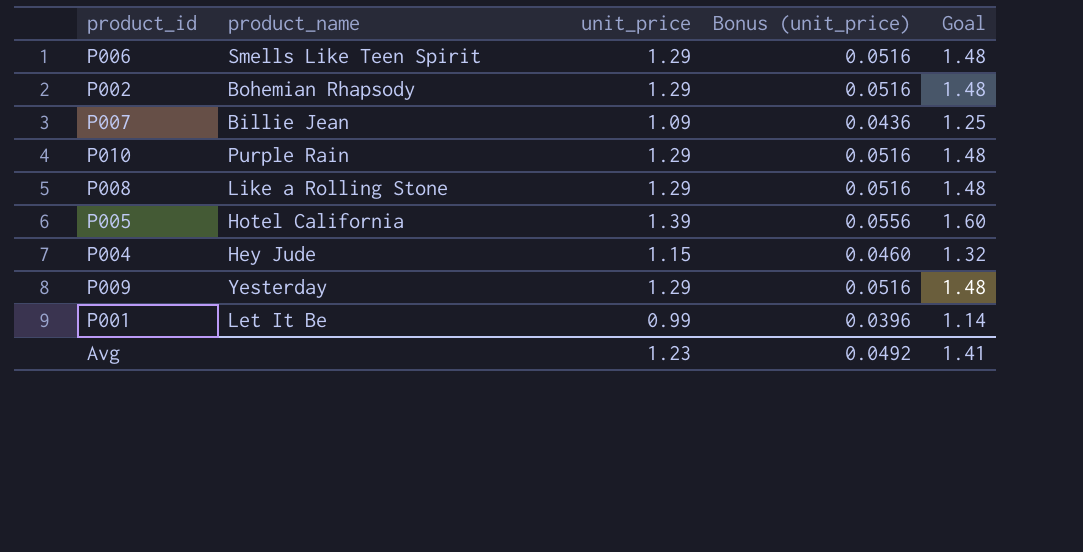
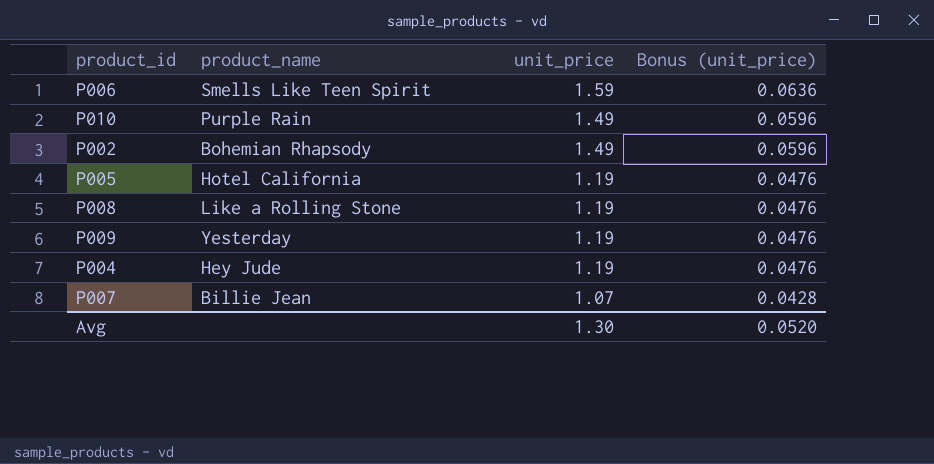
row order: none -> unit_price descending
column Goal | formula: [unit_price] * 1.15 -> none
row P001: Let It Be | 0.99 | 0.0396 | 1.14 -> none
P006 | unit_price: 1.29 -> 1.59
P006 | Bonus (unit_price): 0.0516 -> 0.0636
P010 | unit_price: 1.29 -> 1.49
P010 | Bonus (unit_price): 0.0516 -> 0.0596
P002 | unit_price: 1.29 -> 1.49
P002 | Bonus (unit_price): 0.0516 -> 0.0596
P005 | unit_price: 1.39 -> 1.19
P005 | Bonus (unit_price): 0.0556 -> 0.0476
P008 | unit_price: 1.29 -> 1.19
P008 | Bonus (unit_price): 0.0516 -> 0.0476
P009 | unit_price: 1.29 -> 1.19
P009 | Bonus (unit_price): 0.0516 -> 0.0476
P004 | unit_price: 1.15 -> 1.19
P004 | Bonus (unit_price): 0.0460 -> 0.0476
P007 | unit_price: 1.09 -> 1.07
P007 | Bonus (unit_price): 0.0436 -> 0.0428
Avg | unit_price: 1.23 -> 1.30
Avg | Bonus (unit_price): 0.0492 -> 0.0520

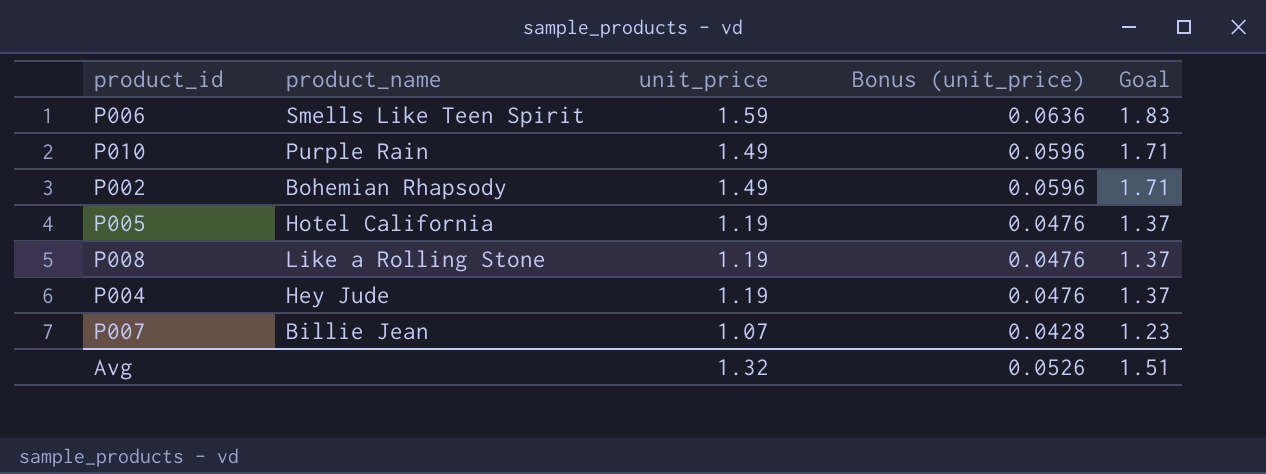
column Goal | formula: none -> [unit_price] * 1.15
row P009: Yesterday | 1.19 | 0.0476 -> none
Avg | unit_price: 1.30 -> 1.32
Avg | Bonus (unit_price): 0.0520 -> 0.0526

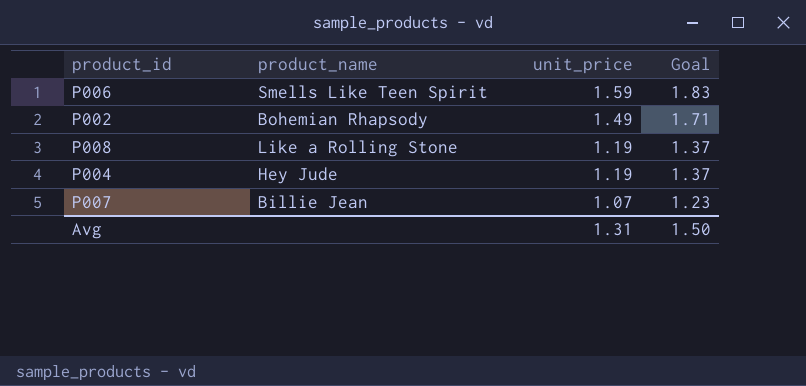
column Bonus (unit_price) | formula: [unit_price] * 0.04 -> none
row P010: Purple Rain | 1.49 | 0.0596 | 1.71 -> none
row P005: Hotel California | 1.19 | 0.0476 | 1.37 -> none
Avg | unit_price: 1.32 -> 1.31
Avg | Goal: 1.51 -> 1.50

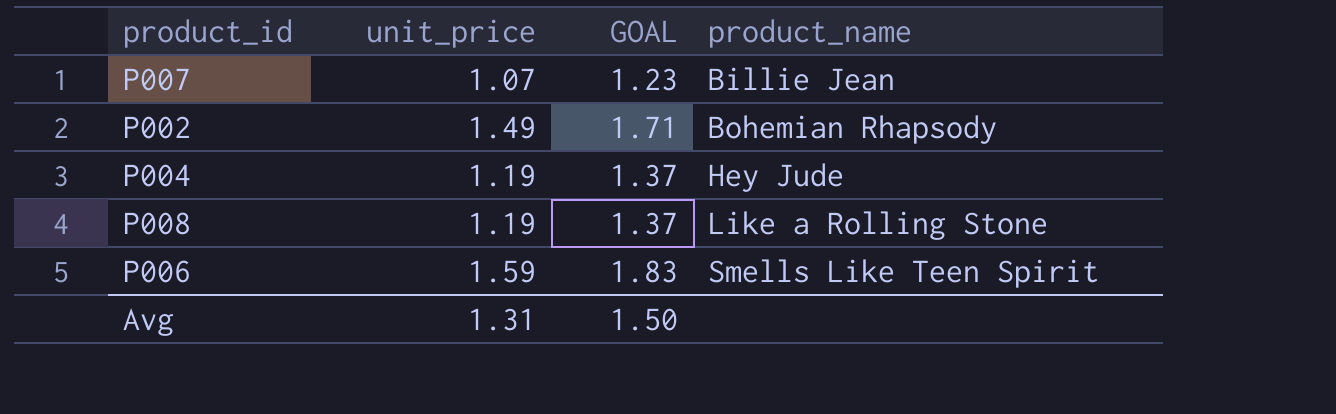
row order: unit_price descending -> product_name ascending
column name: Goal -> GOAL
column product_name | position: 2 -> 4

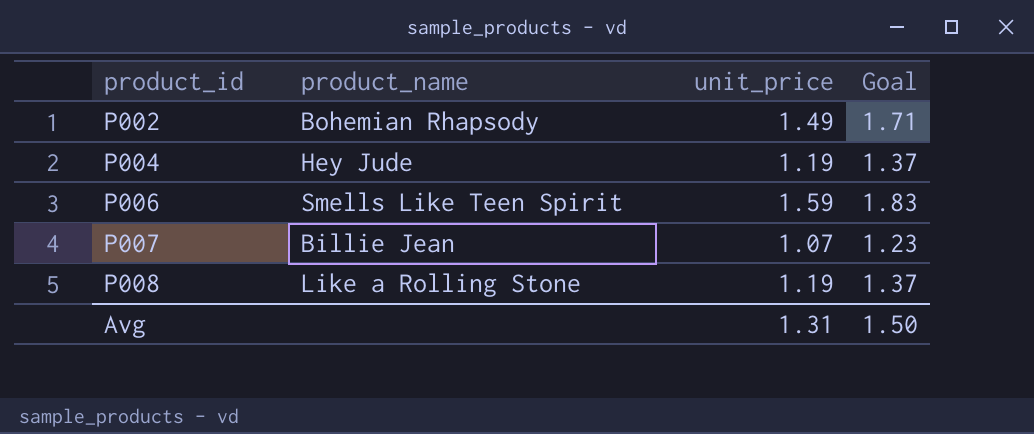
row order: product_name ascending -> product_id ascending
column product_name | position: 4 -> 2
column name: GOAL -> Goal

